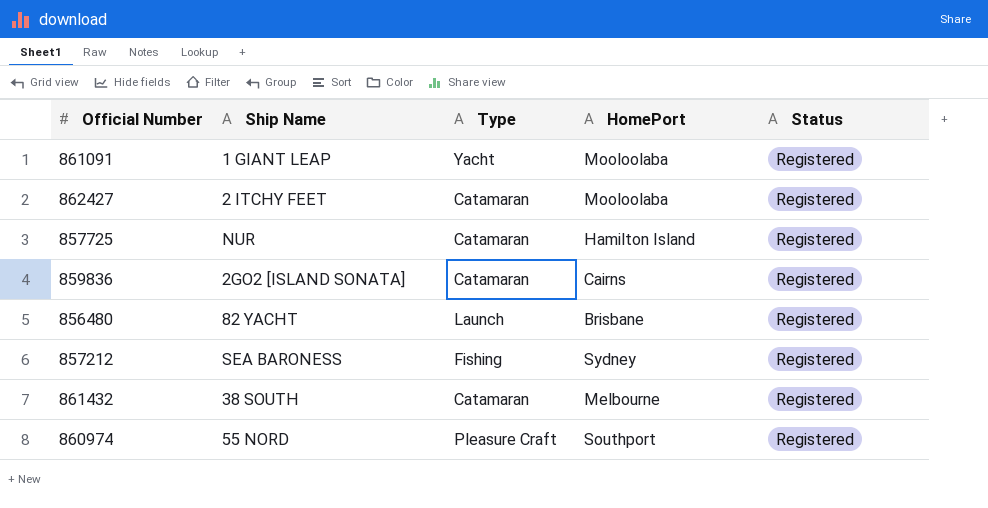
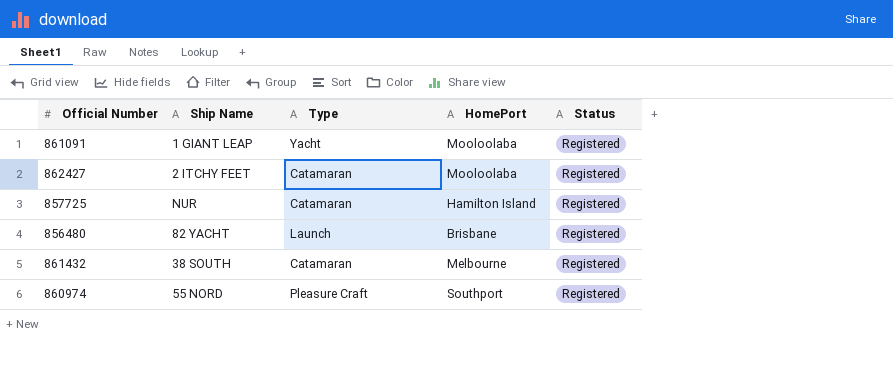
row 859836: 2GO2 [ISLAND SONATA] | Catamaran | Cairns | Registered -> none
row 857212: SEA BARONESS | Fishing | Sydney | Registered -> none

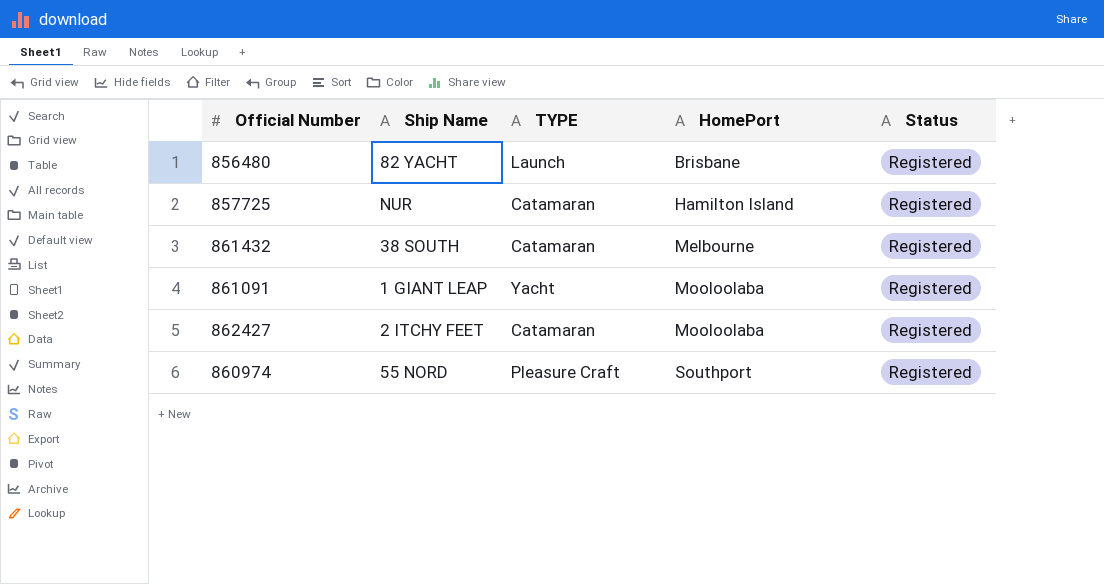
row order: none -> HomePort ascending
column name: Type -> TYPE

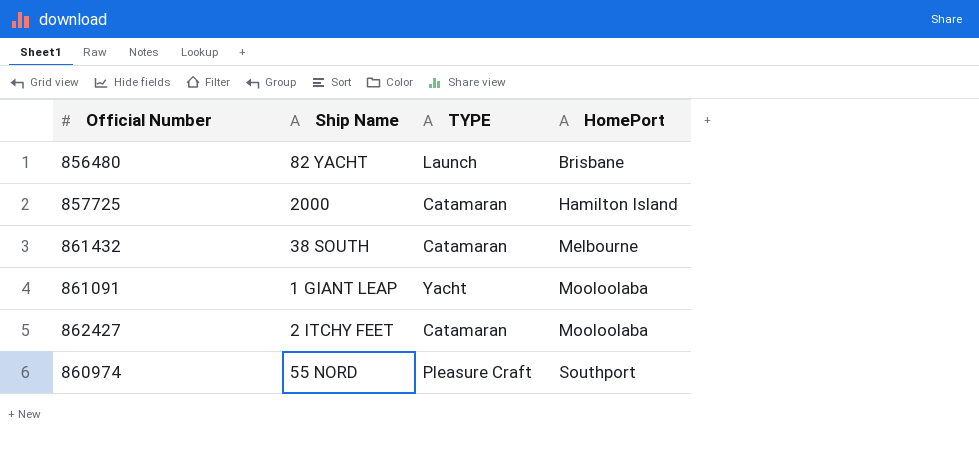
column Status | position: 5 -> none
857725 | Ship Name: NUR -> 2000

